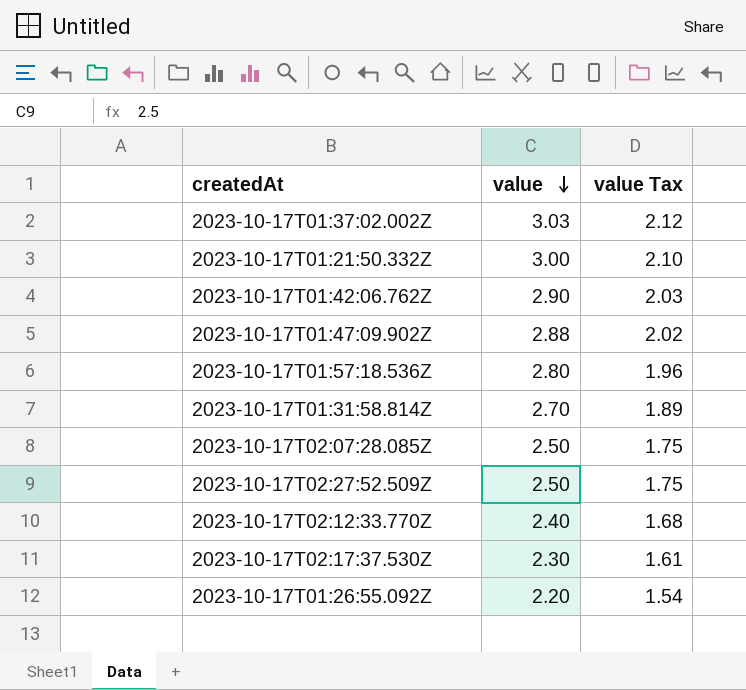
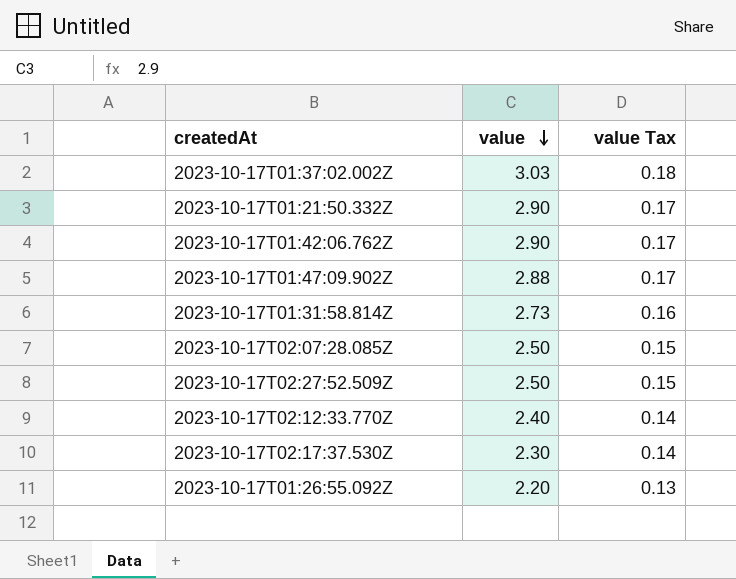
column value Tax | formula: [value] * 0.7 -> [value] * 0.06
row 2023-10-17T01:57:18.536Z: 2.80 | 1.96 -> none
2023-10-17T01:21:50.332Z | value: 3.00 -> 2.90
2023-10-17T01:31:58.814Z | value: 2.70 -> 2.73

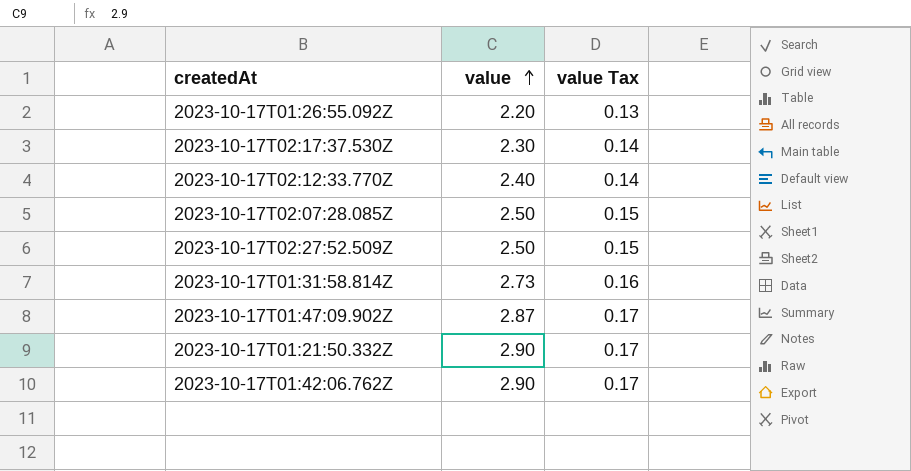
row order: value descending -> value ascending
row 2023-10-17T01:37:02.002Z: 3.03 | 0.18 -> none
2023-10-17T01:47:09.902Z | value: 2.88 -> 2.87

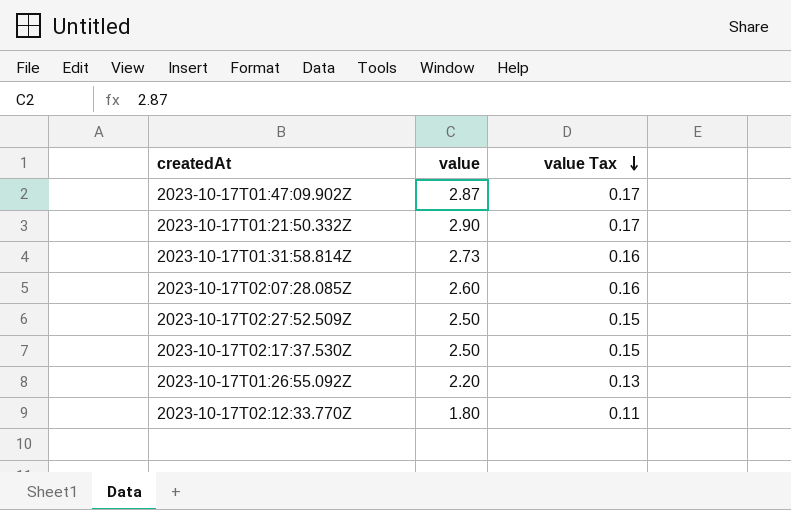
row order: value ascending -> value Tax descending
row 2023-10-17T01:42:06.762Z: 2.90 | 0.17 -> none
2023-10-17T02:07:28.085Z | value: 2.50 -> 2.60
2023-10-17T02:07:28.085Z | value Tax: 0.15 -> 0.16
2023-10-17T02:17:37.530Z | value: 2.30 -> 2.50
2023-10-17T02:17:37.530Z | value Tax: 0.14 -> 0.15
2023-10-17T02:12:33.770Z | value: 2.40 -> 1.80
2023-10-17T02:12:33.770Z | value Tax: 0.14 -> 0.11

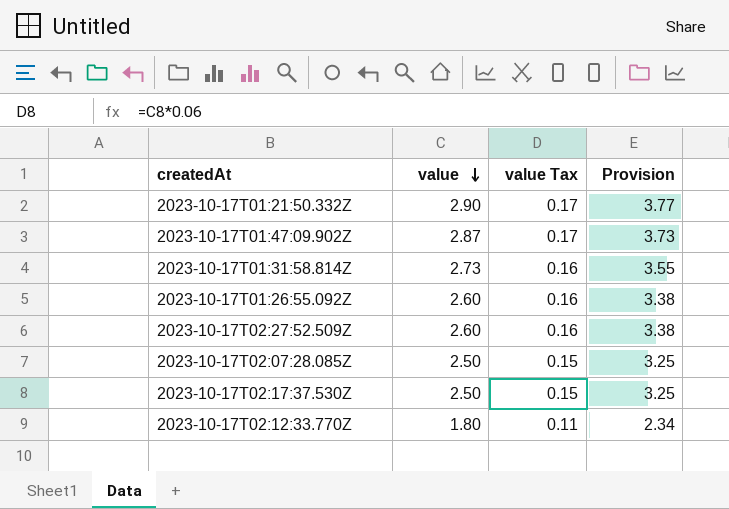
row order: value Tax descending -> value descending
column Provision | formula: none -> [value] * 1.3
2023-10-17T01:26:55.092Z | value: 2.20 -> 2.60
2023-10-17T01:26:55.092Z | value Tax: 0.13 -> 0.16
2023-10-17T02:27:52.509Z | value: 2.50 -> 2.60
2023-10-17T02:27:52.509Z | value Tax: 0.15 -> 0.16
2023-10-17T02:07:28.085Z | value: 2.60 -> 2.50
2023-10-17T02:07:28.085Z | value Tax: 0.16 -> 0.15

